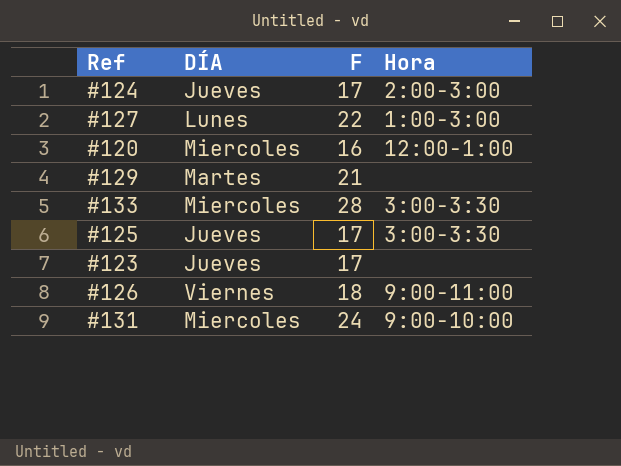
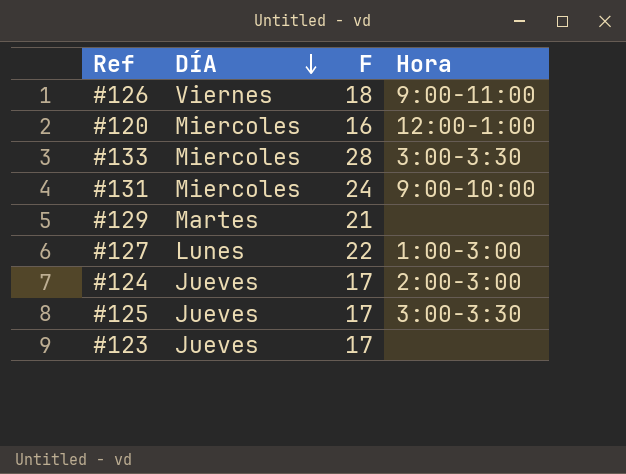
row order: none -> DÍA descending

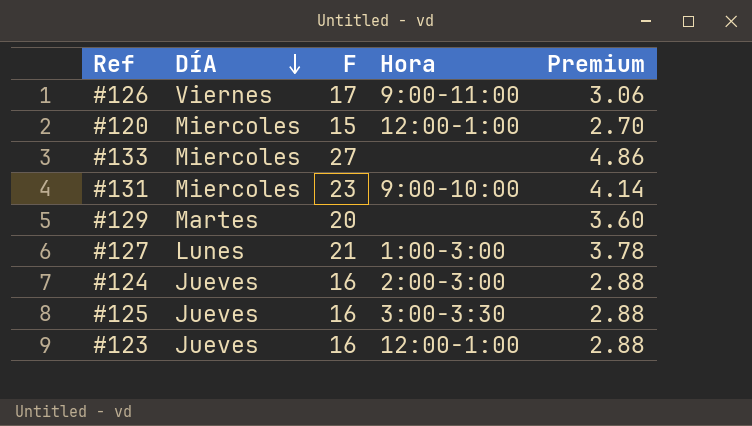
column Premium | formula: none -> [F] * 0.18
#126 | F: 18 -> 17
#120 | F: 16 -> 15
#133 | F: 28 -> 27
#133 | Hora: 3:00-3:30 -> none
#131 | F: 24 -> 23
#129 | F: 21 -> 20
#127 | F: 22 -> 21
#124 | F: 17 -> 16
#125 | F: 17 -> 16
#123 | F: 17 -> 16
#123 | Hora: none -> 12:00-1:00

